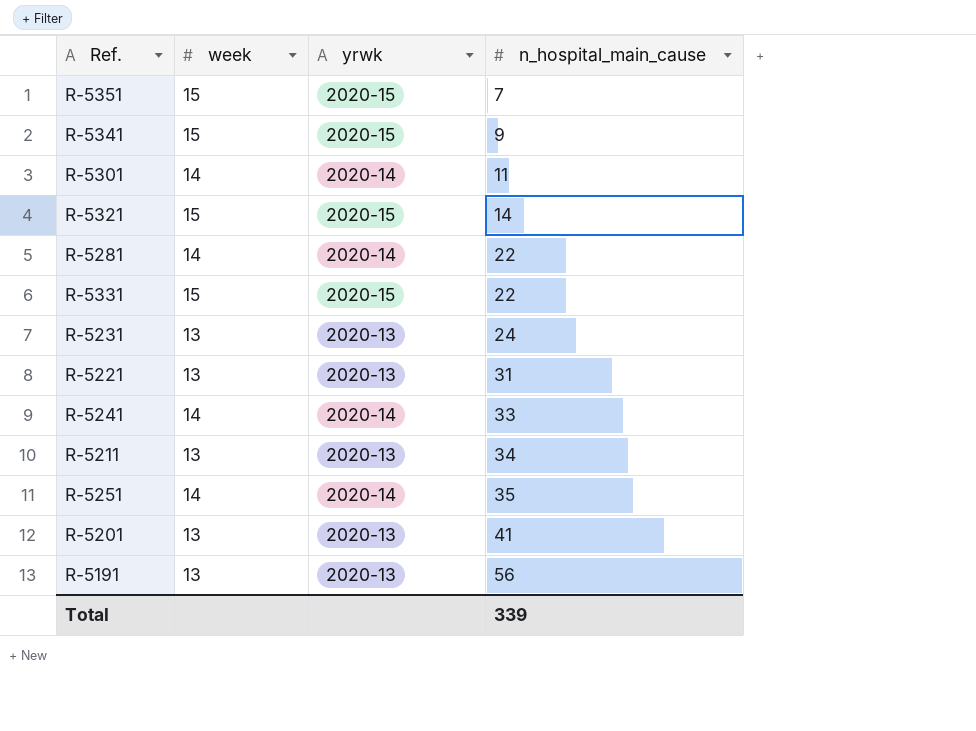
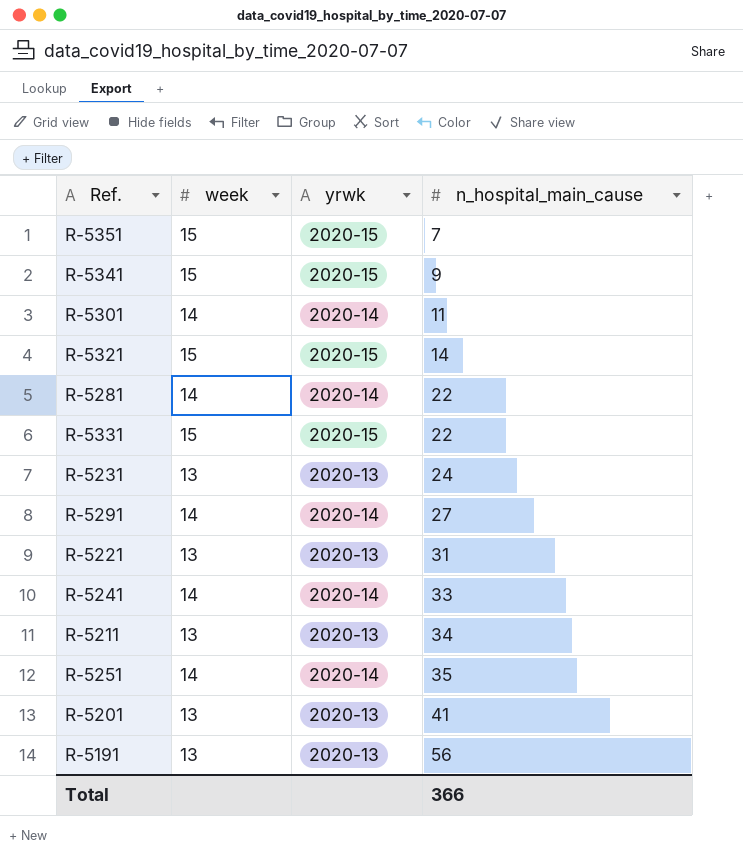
row R-5291: none -> 14 | 2020-14 | 27
Total | n_hospital_main_cause: 339 -> 366

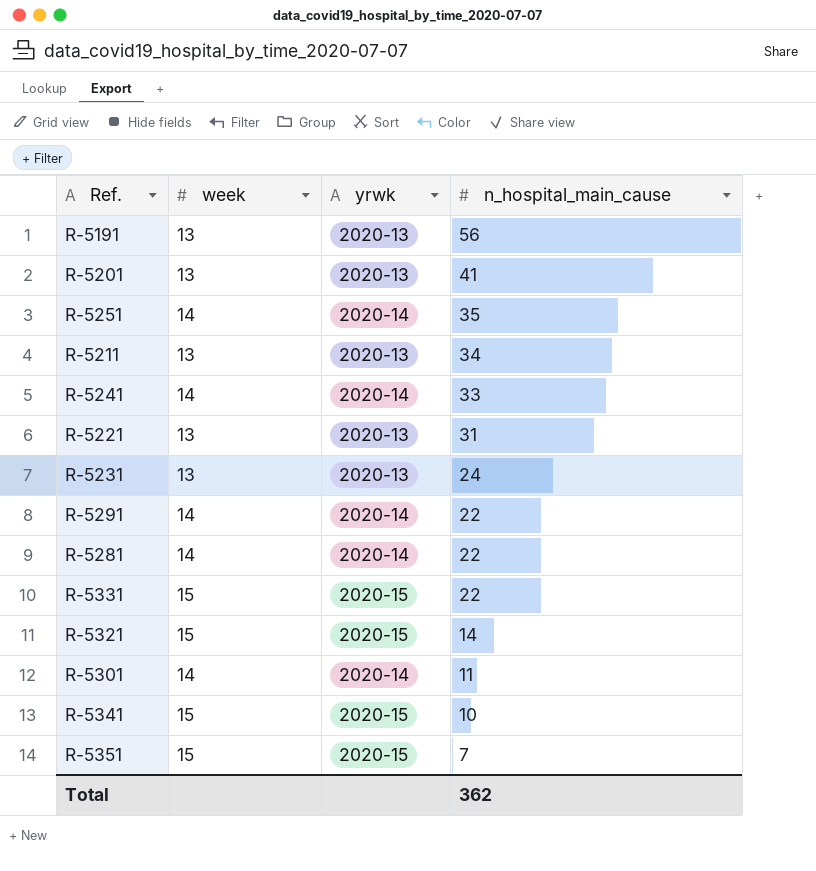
row order: n_hospital_main_cause ascending -> n_hospital_main_cause descending
R-5291 | n_hospital_main_cause: 27 -> 22
R-5341 | n_hospital_main_cause: 9 -> 10
Total | n_hospital_main_cause: 366 -> 362

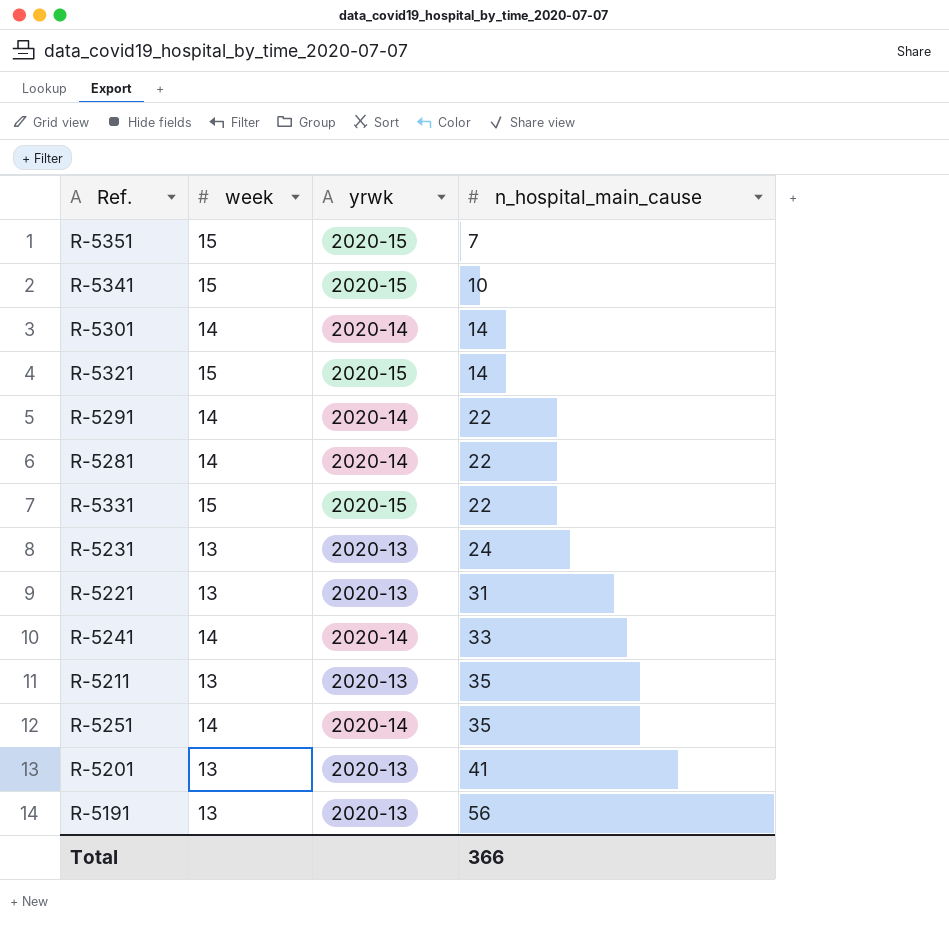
row order: n_hospital_main_cause descending -> n_hospital_main_cause ascending
R-5301 | n_hospital_main_cause: 11 -> 14
R-5211 | n_hospital_main_cause: 34 -> 35
Total | n_hospital_main_cause: 362 -> 366

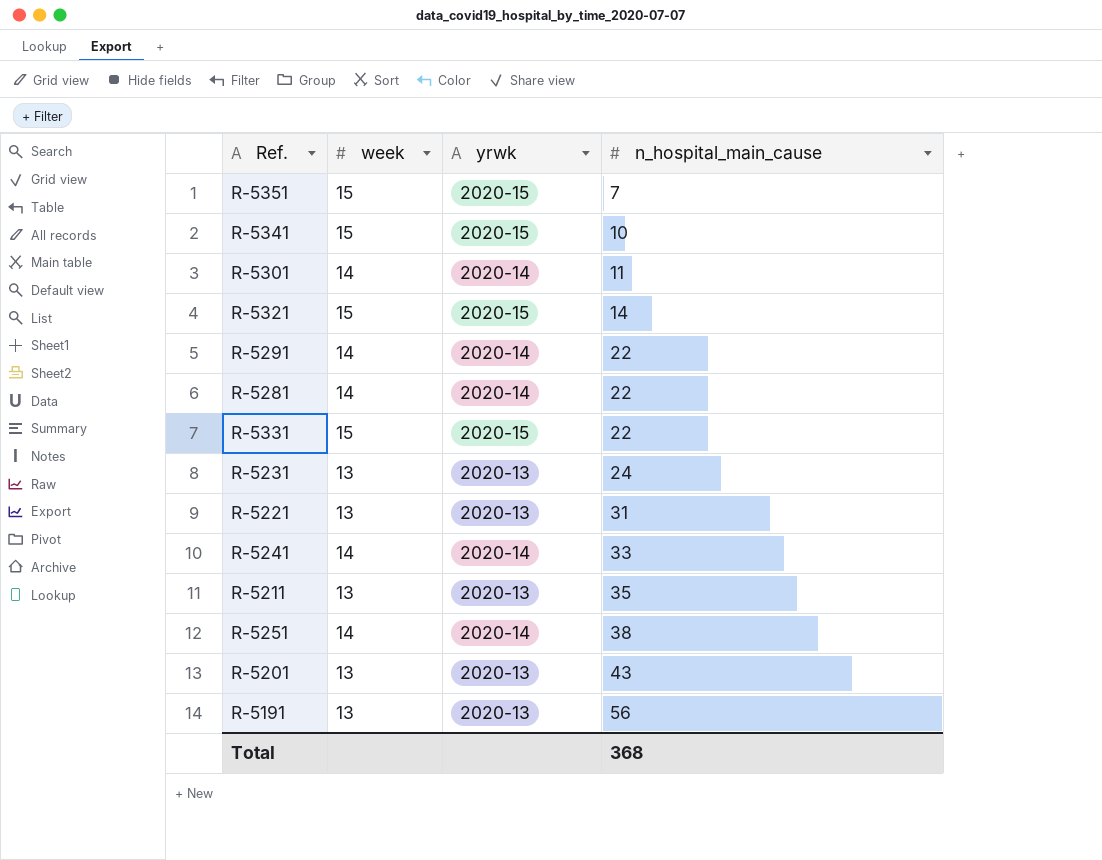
R-5301 | n_hospital_main_cause: 14 -> 11
R-5251 | n_hospital_main_cause: 35 -> 38
R-5201 | n_hospital_main_cause: 41 -> 43
Total | n_hospital_main_cause: 366 -> 368

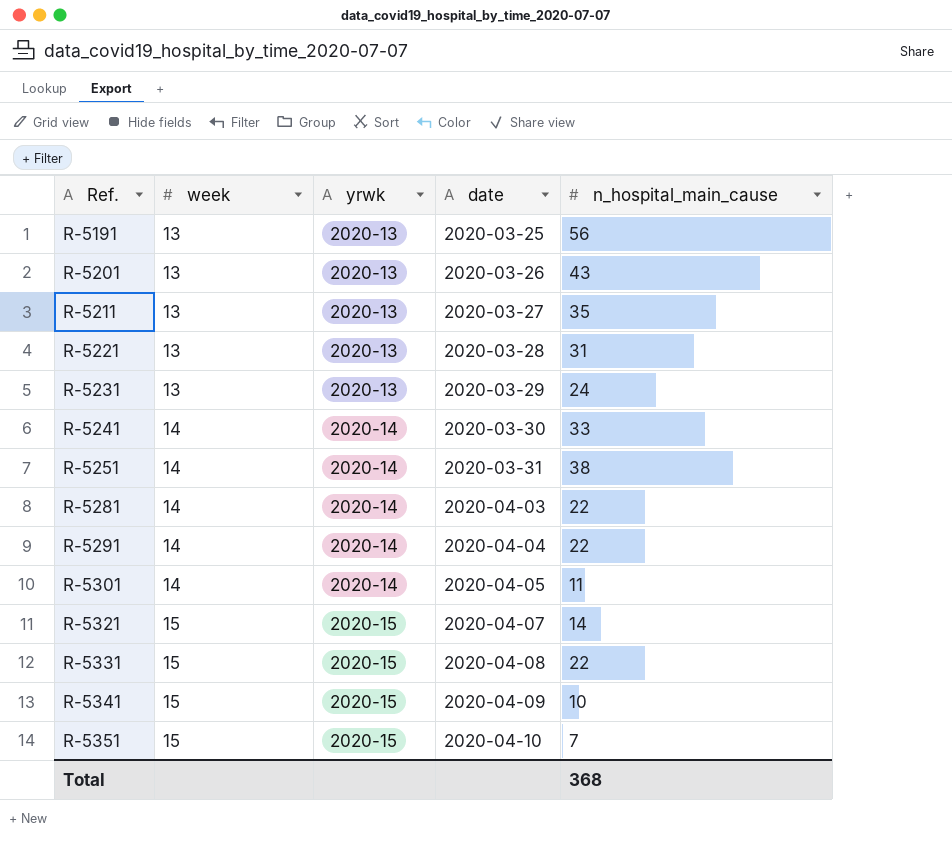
row order: n_hospital_main_cause ascending -> Ref. ascending
column date | position: none -> 4

